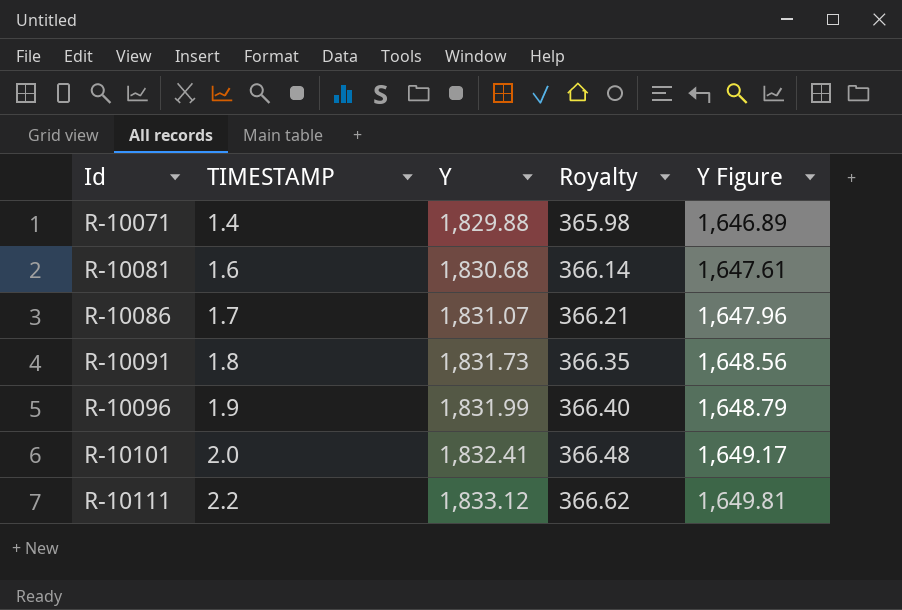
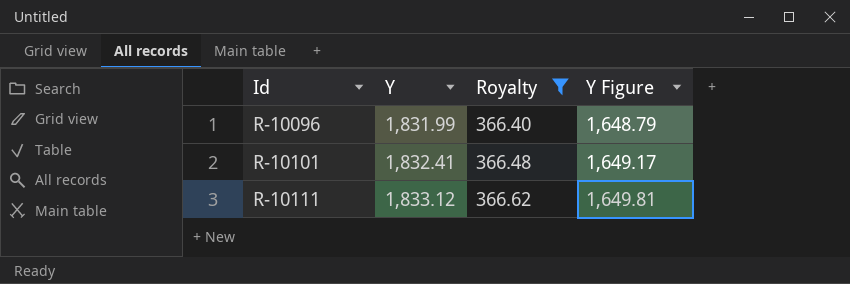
filter: none -> Royalty >= 366.40
column TIMESTAMP | position: 2 -> none

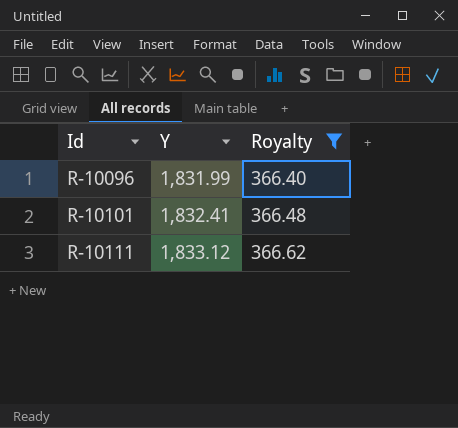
column Y Figure | formula: [Y] * 0.9 -> none

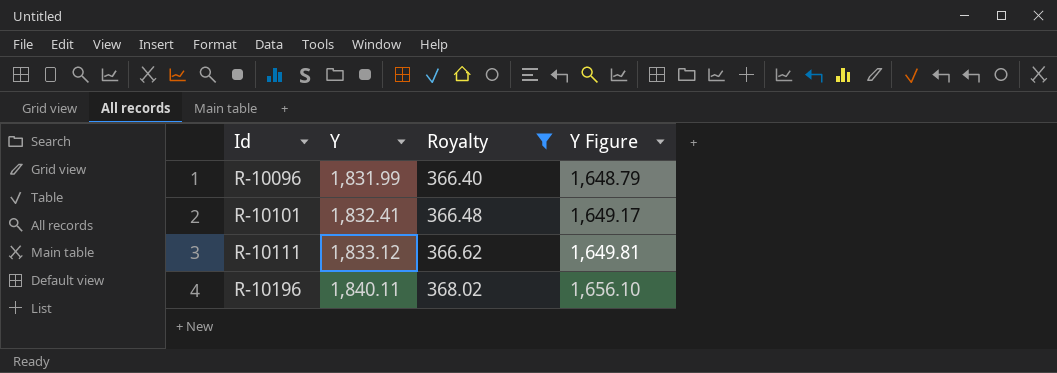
column Y Figure | formula: none -> [Y] * 0.9
row R-10196: none -> 1,840.11 | 368.02 | 1,656.10

